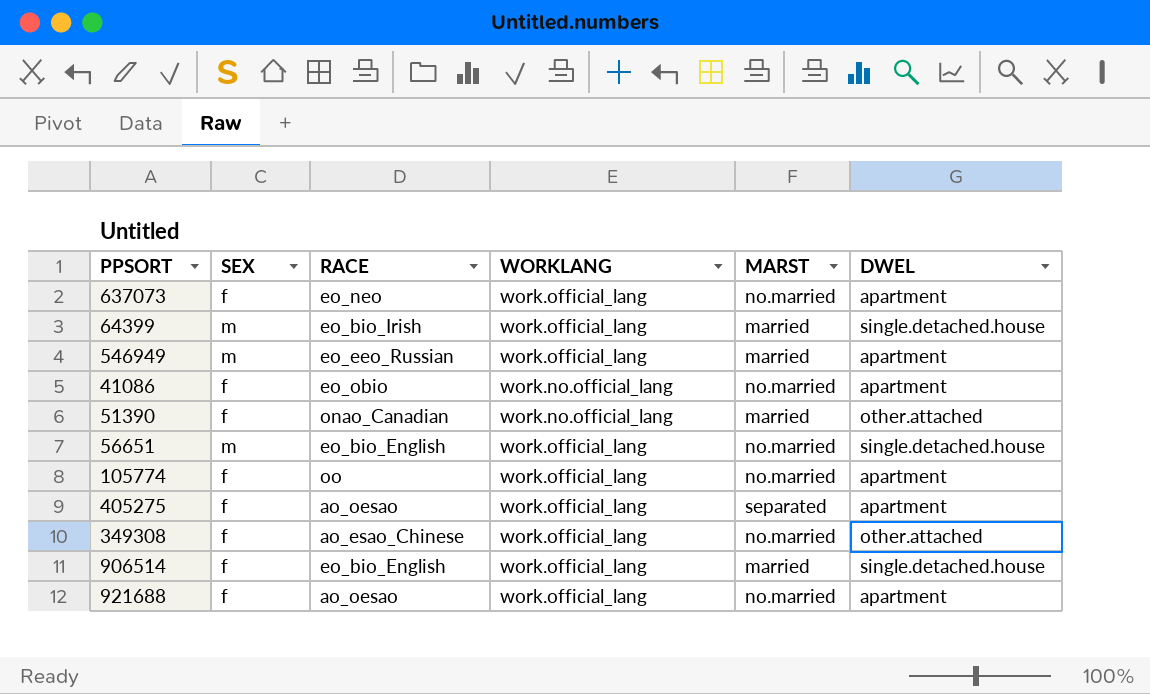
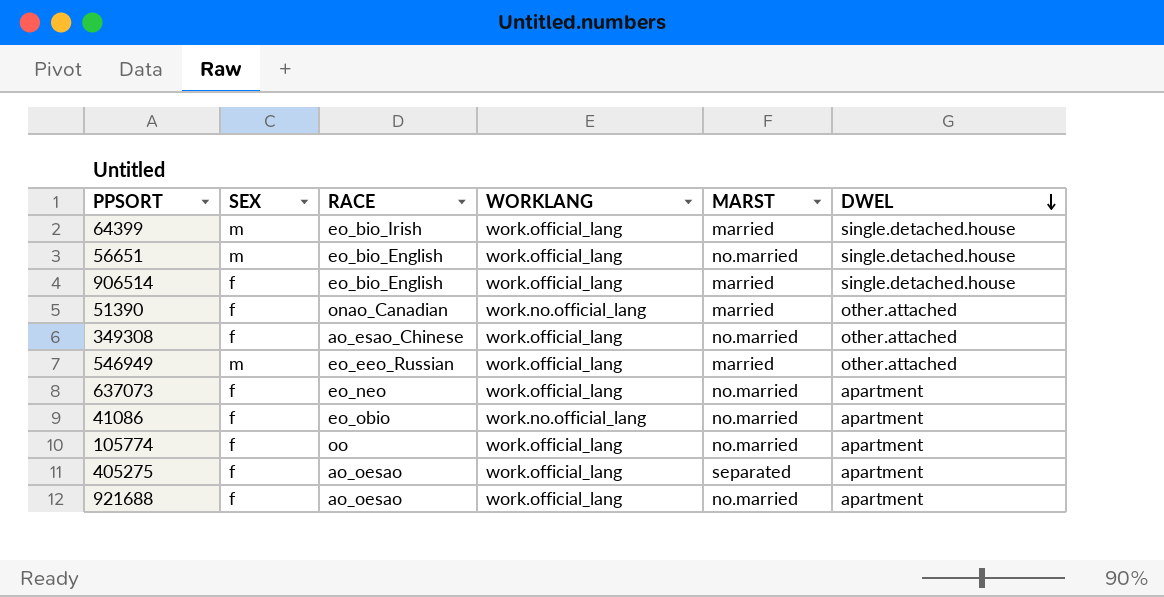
row order: none -> DWEL descending
546949 | DWEL: apartment -> other.attached

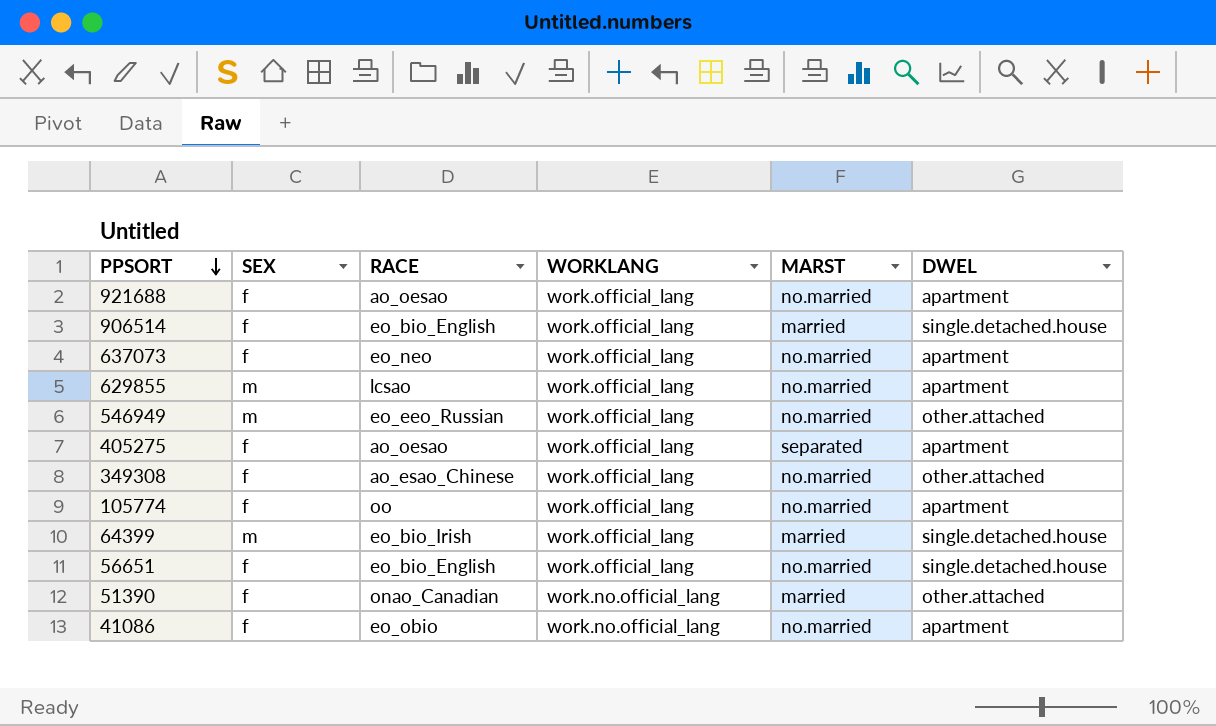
row order: DWEL descending -> PPSORT descending
row 629855: none -> m | lcsao | work.official_lang | no.married | apartment
546949 | MARST: married -> no.married
56651 | SEX: m -> f

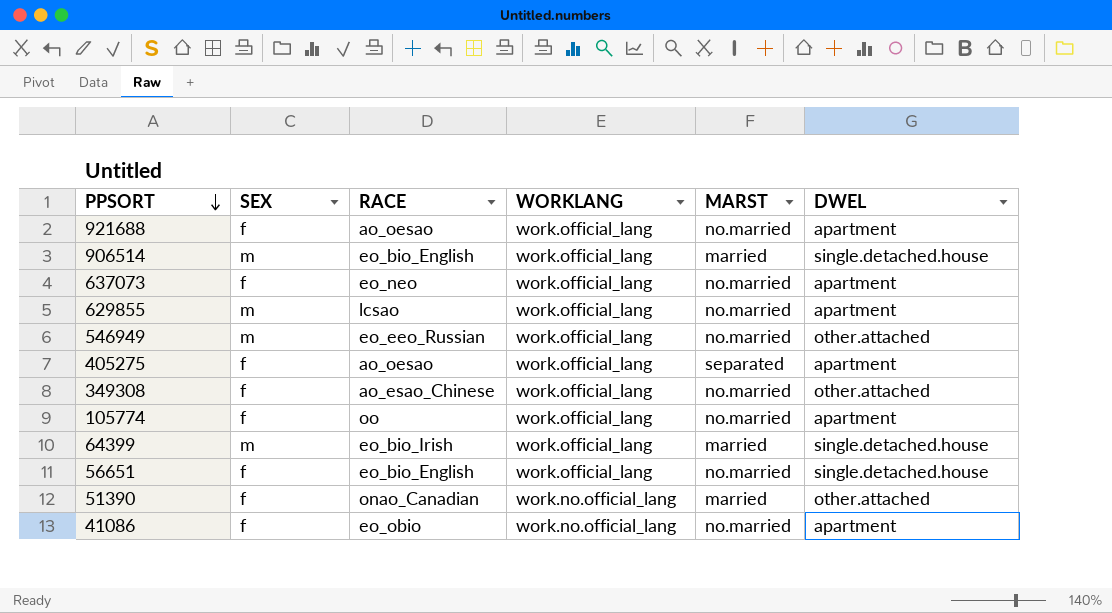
906514 | SEX: f -> m

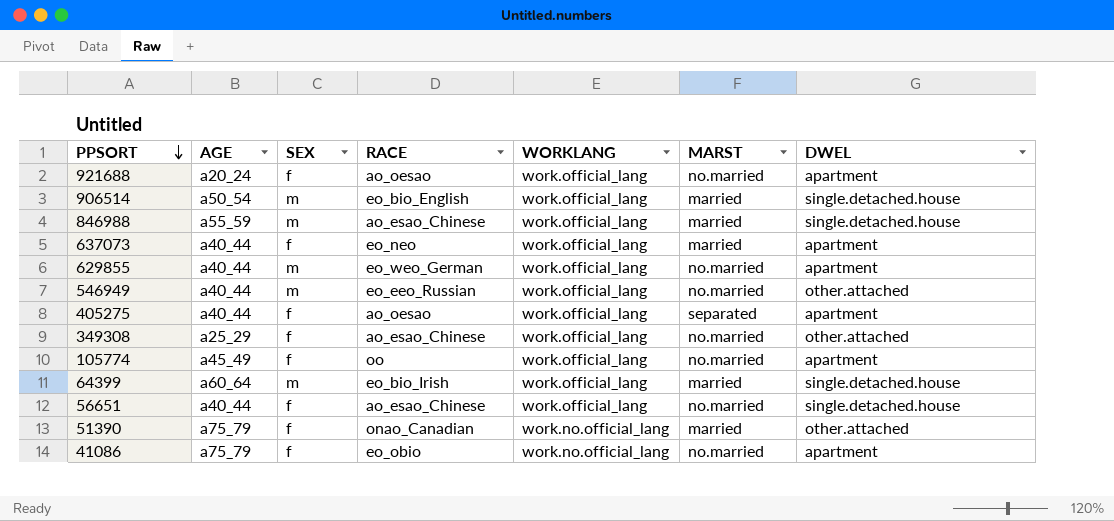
column AGE | position: none -> 2
row 846988: none -> a55_59 | m | ao_esao_Chinese | work.official_lang | married | single.detached.house
637073 | MARST: no.married -> married
629855 | RACE: lcsao -> eo_weo_German
56651 | RACE: eo_bio_English -> ao_esao_Chinese

